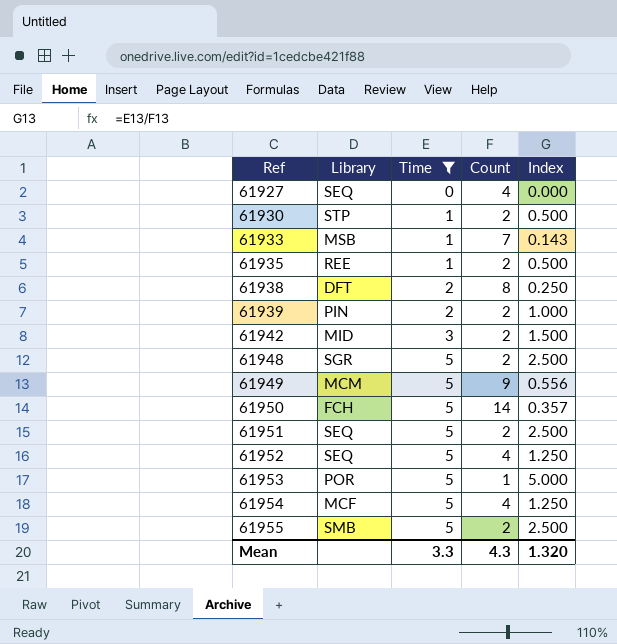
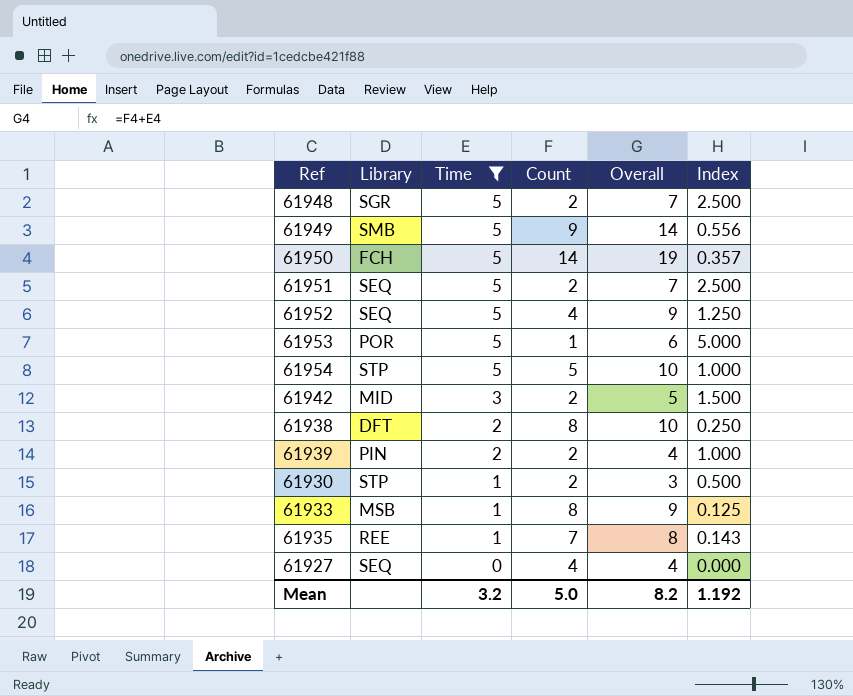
row order: Ref ascending -> Time descending
column Overall | formula: none -> [Time] + [Count]
row 61955: SMB | 5 | 2 | 2.500 -> none
61949 | Library: MCM -> SMB
61954 | Library: MCF -> STP
61954 | Count: 4 -> 5
61954 | Index: 1.250 -> 1.000
61933 | Count: 7 -> 8
61933 | Index: 0.143 -> 0.125
61935 | Count: 2 -> 7
61935 | Index: 0.500 -> 0.143
Mean | Time: 3.3 -> 3.2
Mean | Count: 4.3 -> 5.0
Mean | Index: 1.320 -> 1.192

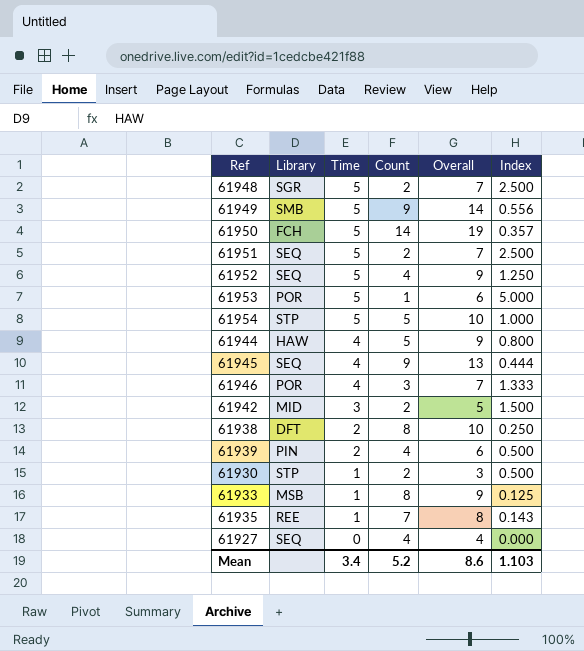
filter: Time != 4 -> none
61939 | Count: 2 -> 4
61939 | Overall: 4 -> 6
61939 | Index: 1.000 -> 0.500
Mean | Time: 3.2 -> 3.4
Mean | Count: 5.0 -> 5.2
Mean | Overall: 8.2 -> 8.6
Mean | Index: 1.192 -> 1.103

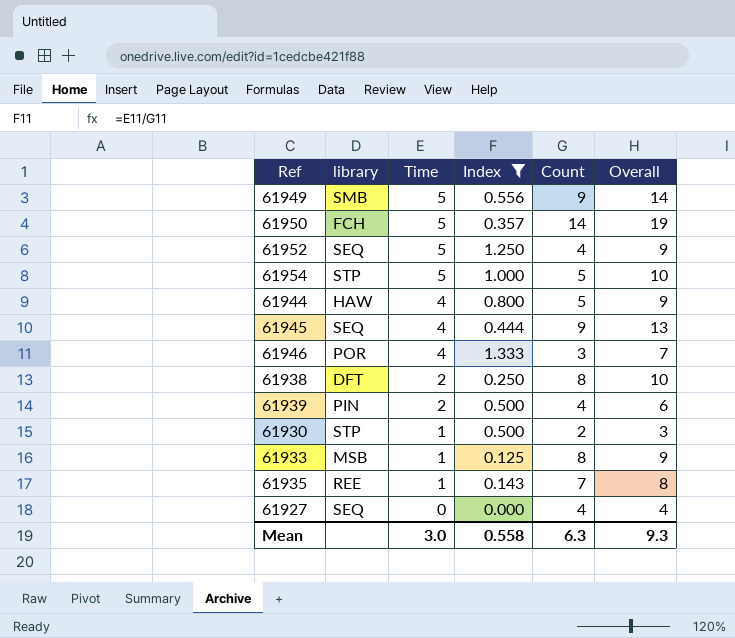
filter: none -> Index <= 1.333
column name: Library -> library
column Index | position: 6 -> 4
Mean | Time: 3.4 -> 3.0
Mean | Index: 1.103 -> 0.558
Mean | Count: 5.2 -> 6.3
Mean | Overall: 8.6 -> 9.3

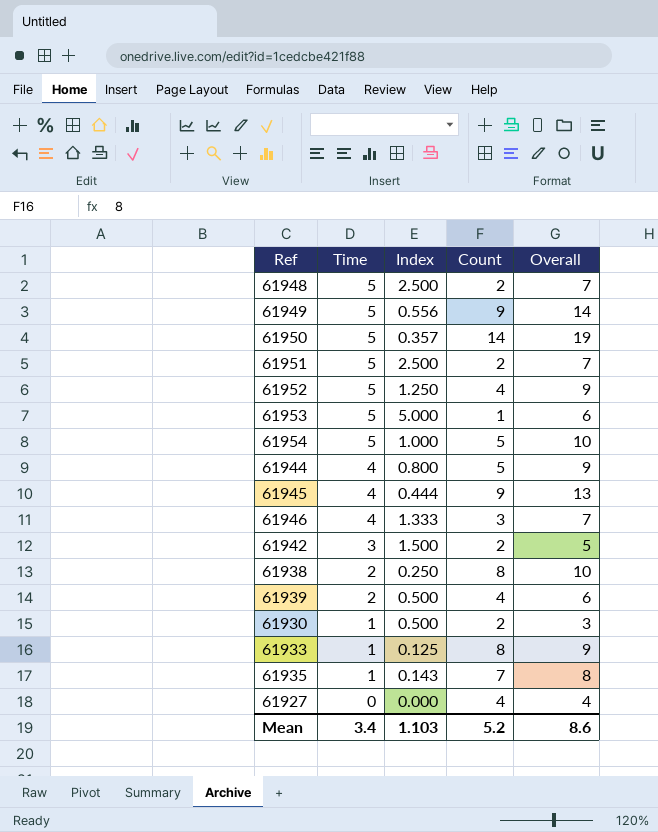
filter: Index <= 1.333 -> none
column library | position: 2 -> none
Mean | Time: 3.0 -> 3.4
Mean | Index: 0.558 -> 1.103
Mean | Count: 6.3 -> 5.2
Mean | Overall: 9.3 -> 8.6

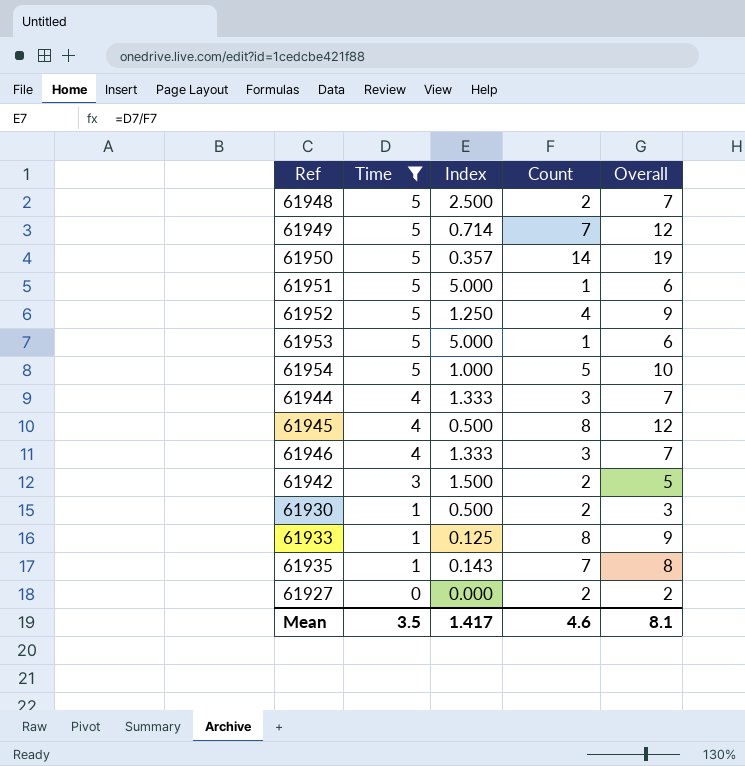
filter: none -> Time != 2
61949 | Index: 0.556 -> 0.714
61949 | Count: 9 -> 7
61949 | Overall: 14 -> 12
61951 | Index: 2.500 -> 5.000
61951 | Count: 2 -> 1
61951 | Overall: 7 -> 6
61944 | Index: 0.800 -> 1.333
61944 | Count: 5 -> 3
61944 | Overall: 9 -> 7
61945 | Index: 0.444 -> 0.500
61945 | Count: 9 -> 8
61945 | Overall: 13 -> 12
61927 | Count: 4 -> 2
61927 | Overall: 4 -> 2
Mean | Time: 3.4 -> 3.5
Mean | Index: 1.103 -> 1.417
Mean | Count: 5.2 -> 4.6
Mean | Overall: 8.6 -> 8.1

